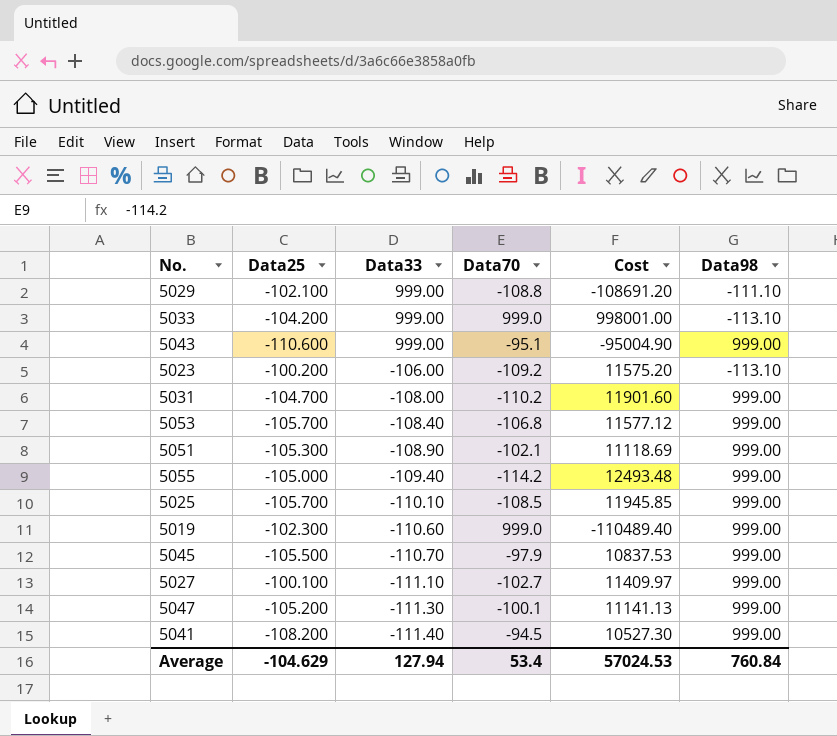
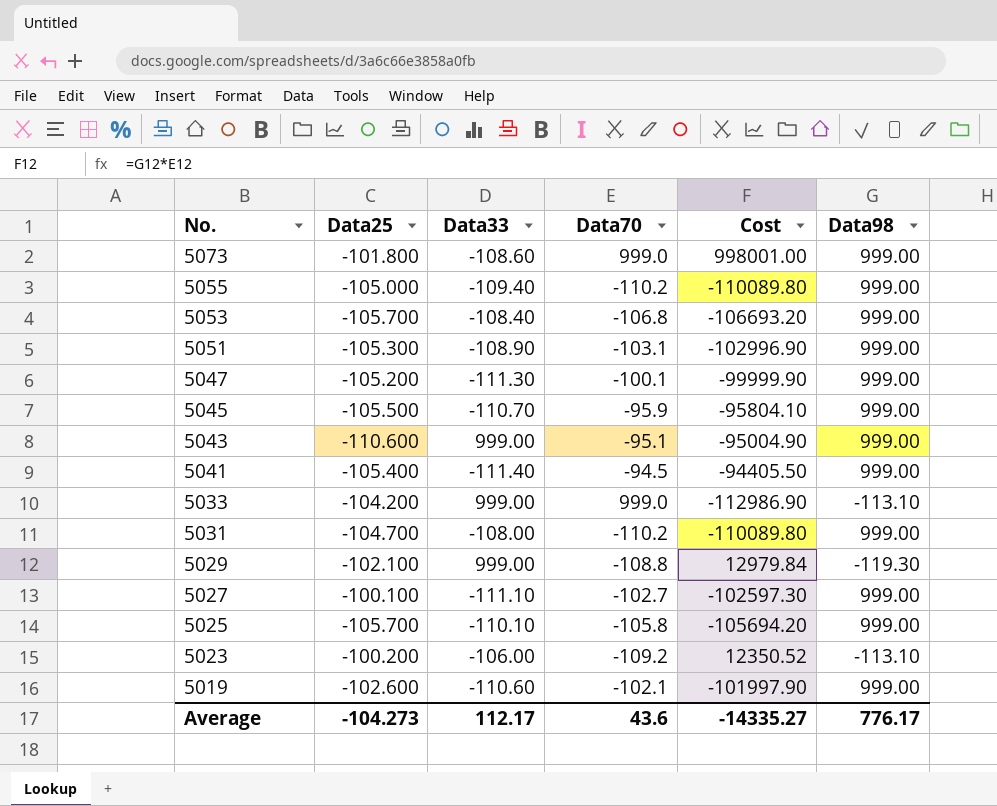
row order: Data33 descending -> No. descending
column Cost | formula: [Data33] * [Data70] -> [Data70] * [Data98]
row 5073: none -> -101.800 | -108.60 | 999.0 | 998001.00 | 999.00
5055 | Data70: -114.2 -> -110.2
5051 | Data70: -102.1 -> -103.1
5045 | Data70: -97.9 -> -95.9
5041 | Data25: -108.200 -> -105.400
5029 | Data98: -111.10 -> -119.30
5025 | Data70: -108.5 -> -105.8
5019 | Data25: -102.300 -> -102.600
5019 | Data70: 999.0 -> -102.1
Average | Data25: -104.629 -> -104.273
Average | Data33: 127.94 -> 112.17
Average | Data70: 53.4 -> 43.6
Average | Cost: 57024.53 -> -14335.27
Average | Data98: 760.84 -> 776.17

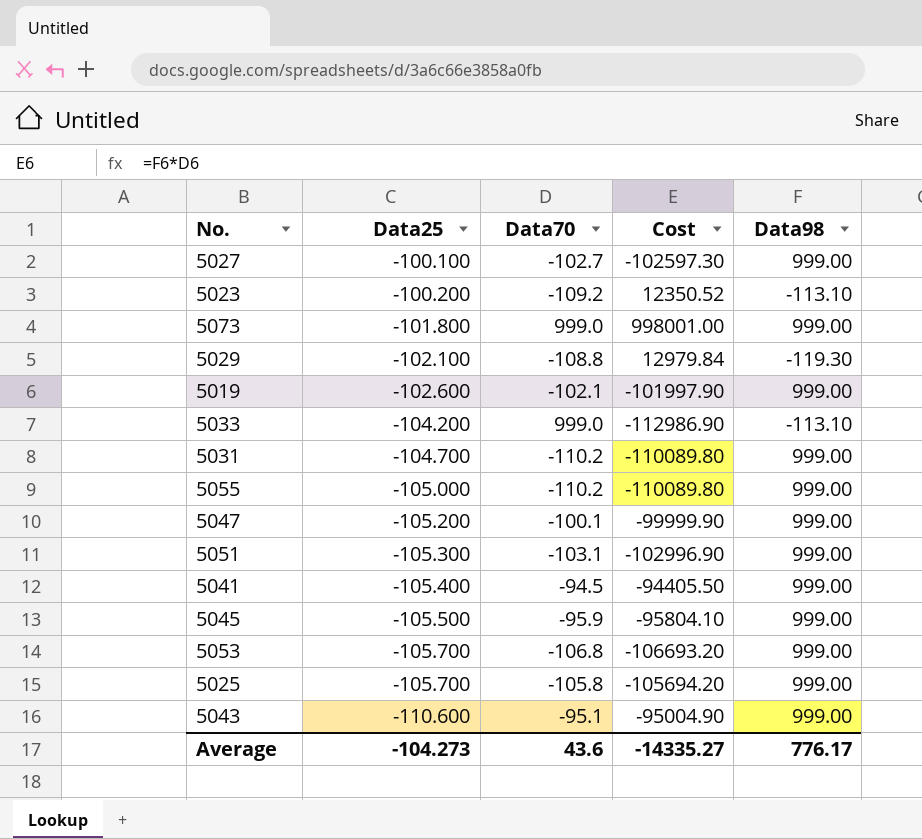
row order: No. descending -> Data25 descending
column Data33 | position: 3 -> none

